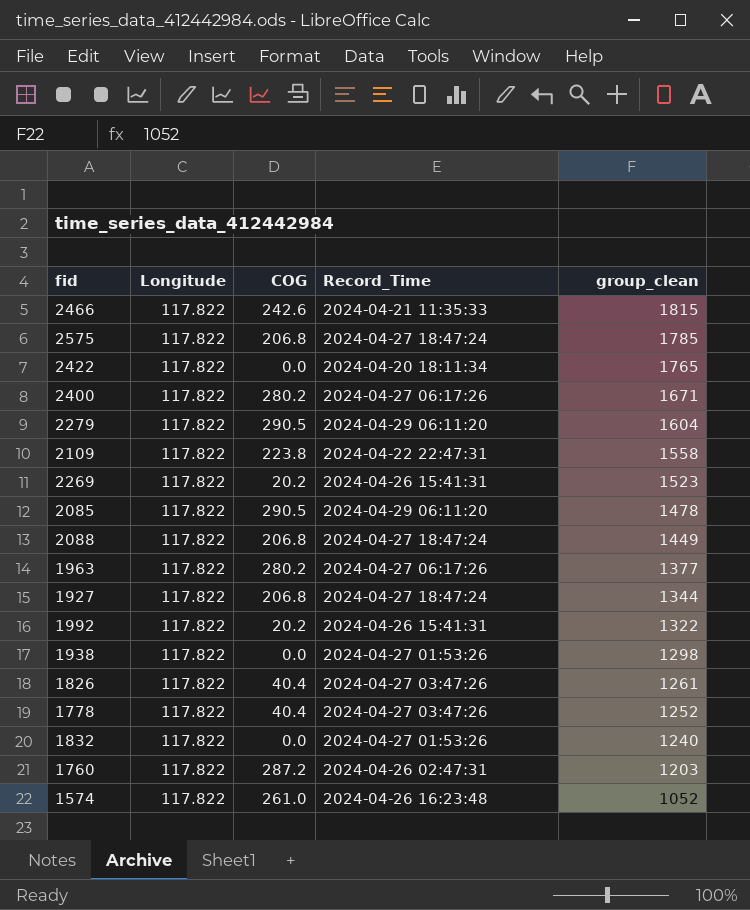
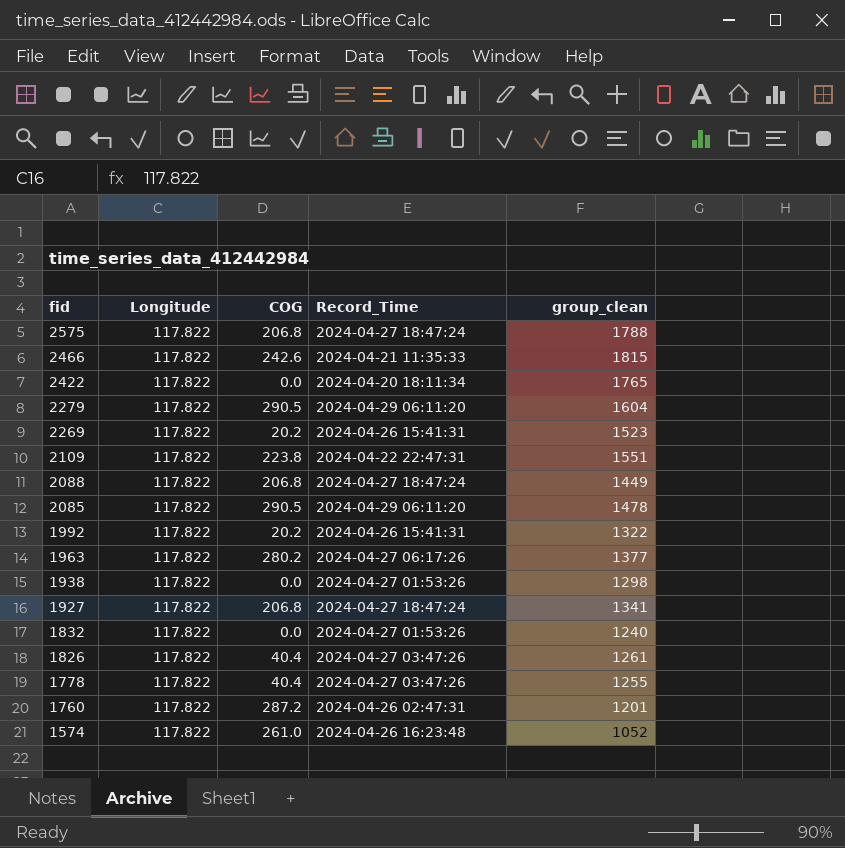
row order: group_clean descending -> fid descending
row 2400: 117.822 | 280.2 | 2024-04-27 06:17:26 | 1671 -> none
2575 | group_clean: 1785 -> 1788
2109 | group_clean: 1558 -> 1551
1927 | group_clean: 1344 -> 1341
1778 | group_clean: 1252 -> 1255
1760 | group_clean: 1203 -> 1201

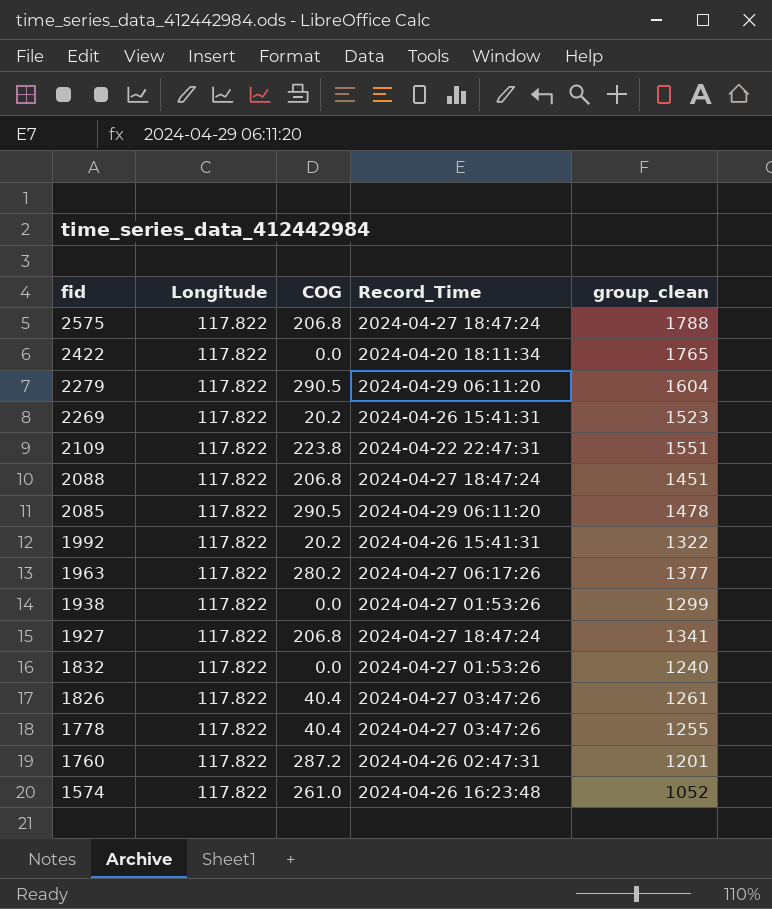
row 2466: 117.822 | 242.6 | 2024-04-21 11:35:33 | 1815 -> none
2088 | group_clean: 1449 -> 1451
1938 | group_clean: 1298 -> 1299

